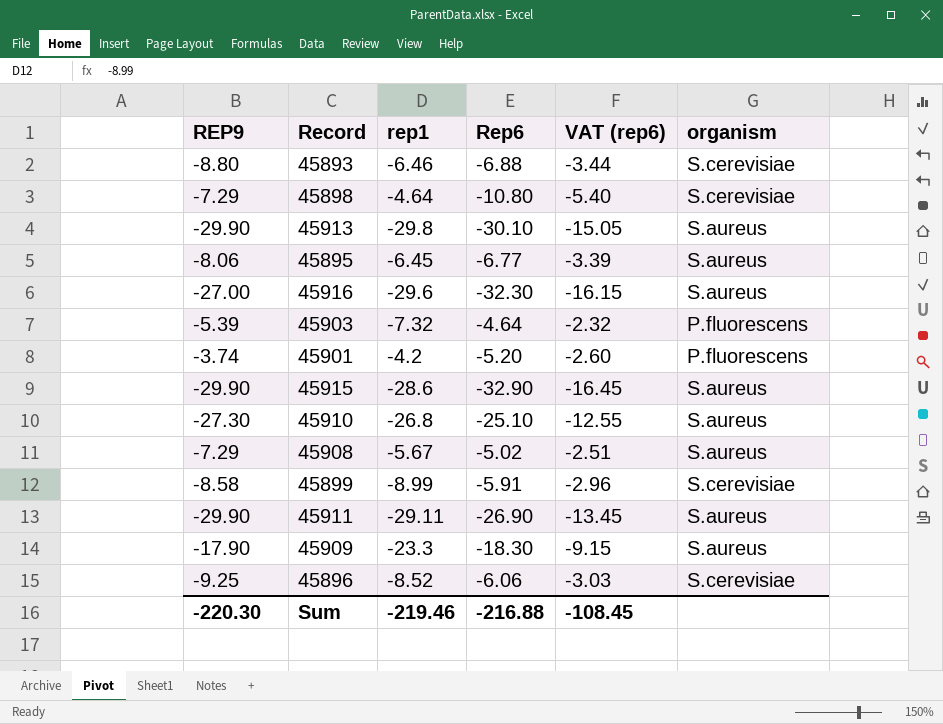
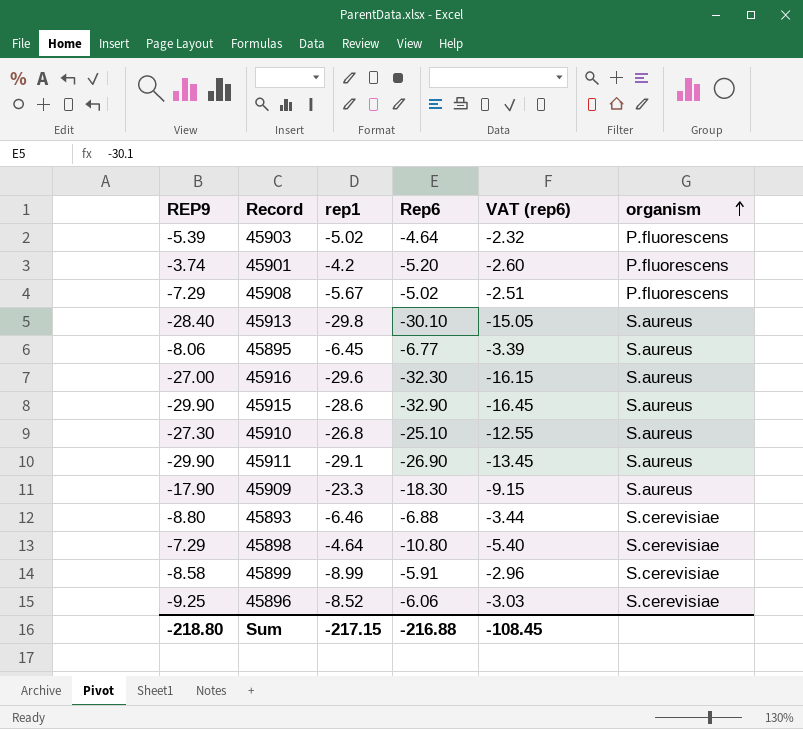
row order: none -> organism ascending
45903 | rep1: -7.32 -> -5.02
45908 | organism: S.aureus -> P.fluorescens
45913 | REP9: -29.90 -> -28.40
45911 | rep1: -29.11 -> -29.1
Sum | REP9: -220.30 -> -218.80
Sum | rep1: -219.46 -> -217.15

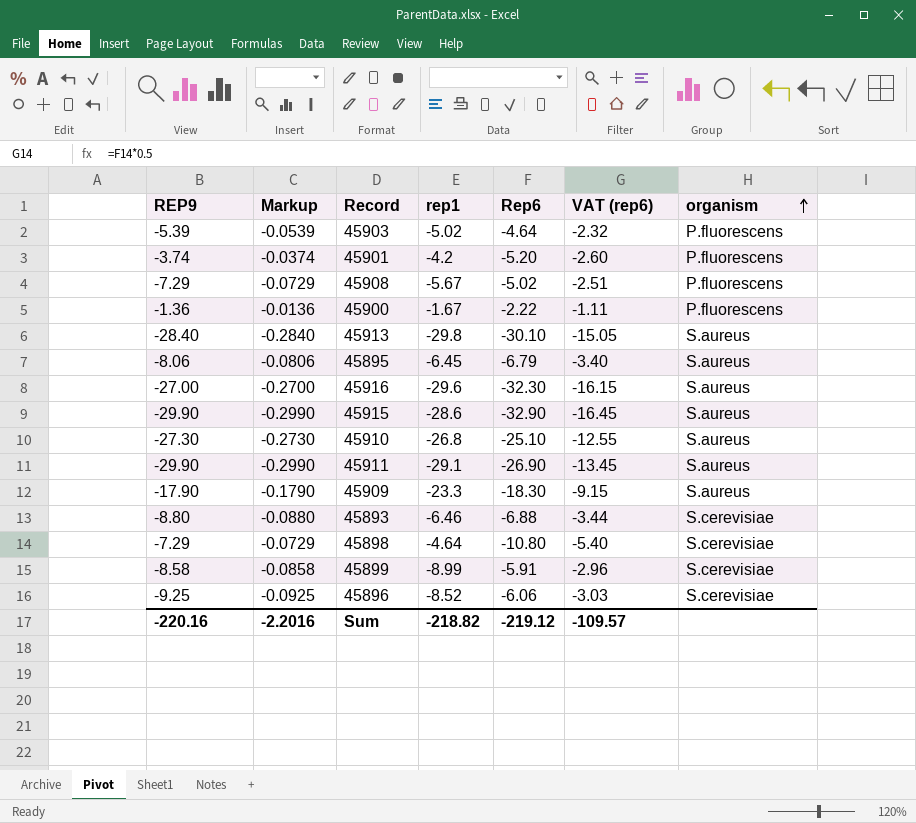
column Markup | formula: none -> [REP9] * 0.01
row 45900: none -> -1.36 | -0.0136 | -1.67 | -2.22 | -1.11 | P.fluorescens
45895 | Rep6: -6.77 -> -6.79
45895 | VAT (rep6): -3.39 -> -3.40
Sum | REP9: -218.80 -> -220.16
Sum | rep1: -217.15 -> -218.82
Sum | Rep6: -216.88 -> -219.12
Sum | VAT (rep6): -108.45 -> -109.57

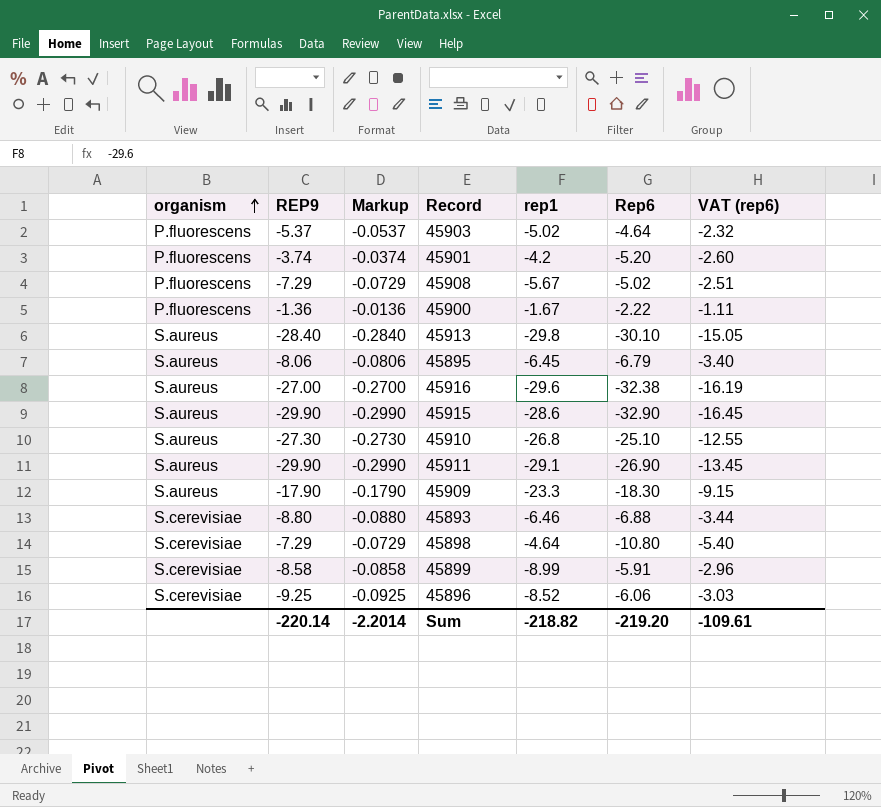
column organism | position: 7 -> 1
45903 | REP9: -5.39 -> -5.37
45903 | Markup: -0.0539 -> -0.0537
45916 | Rep6: -32.30 -> -32.38
45916 | VAT (rep6): -16.15 -> -16.19
Sum | REP9: -220.16 -> -220.14
Sum | Markup: -2.2016 -> -2.2014
Sum | Rep6: -219.12 -> -219.20
Sum | VAT (rep6): -109.57 -> -109.61

